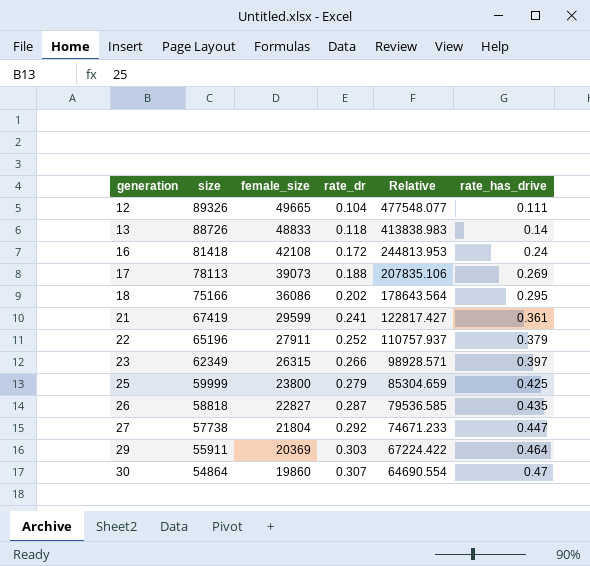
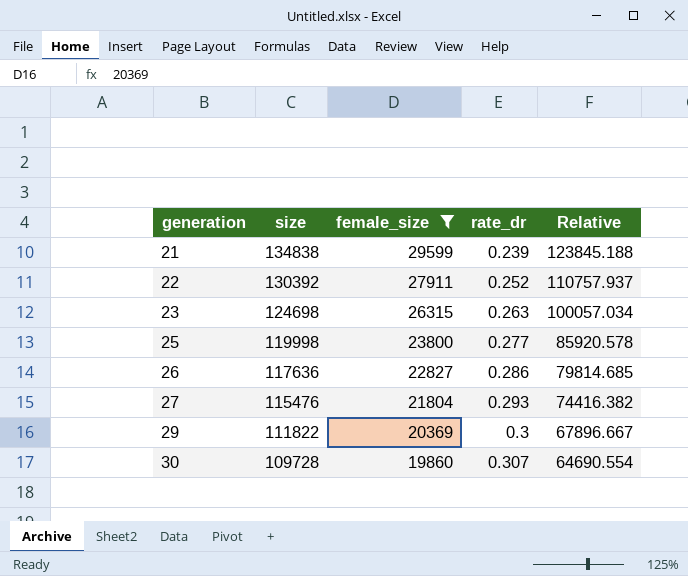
filter: none -> female_size <= 29599
column rate_has_drive | position: 6 -> none
21 | size: 67419 -> 134838
21 | rate_dr: 0.241 -> 0.239
21 | Relative: 122817.427 -> 123845.188
22 | size: 65196 -> 130392
23 | size: 62349 -> 124698
23 | rate_dr: 0.266 -> 0.263
23 | Relative: 98928.571 -> 100057.034
25 | size: 59999 -> 119998
25 | rate_dr: 0.279 -> 0.277
25 | Relative: 85304.659 -> 85920.578
26 | size: 58818 -> 117636
26 | rate_dr: 0.287 -> 0.286
26 | Relative: 79536.585 -> 79814.685
27 | size: 57738 -> 115476
27 | rate_dr: 0.292 -> 0.293
27 | Relative: 74671.233 -> 74416.382
29 | size: 55911 -> 111822
29 | rate_dr: 0.303 -> 0.3
29 | Relative: 67224.422 -> 67896.667
30 | size: 54864 -> 109728

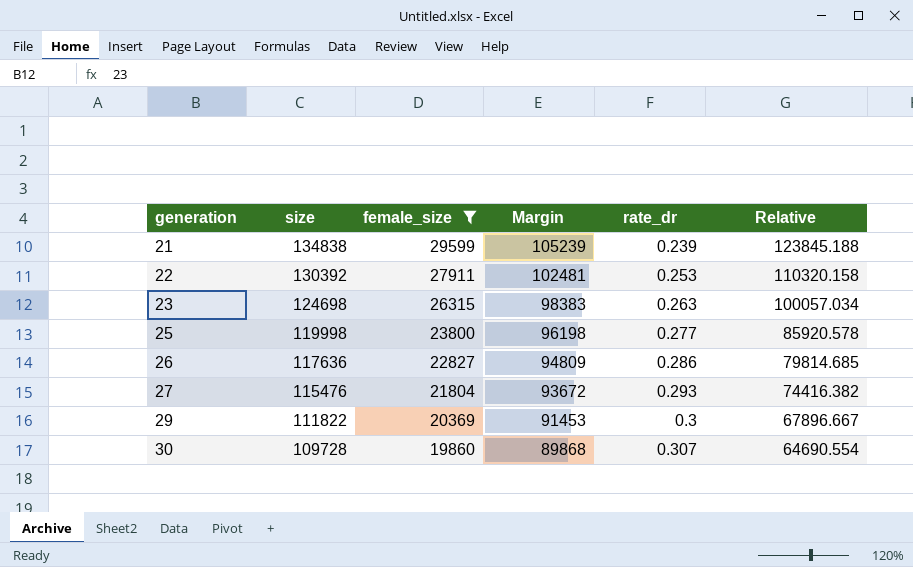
column Margin | formula: none -> [size] - [female_size]
22 | rate_dr: 0.252 -> 0.253
22 | Relative: 110757.937 -> 110320.158

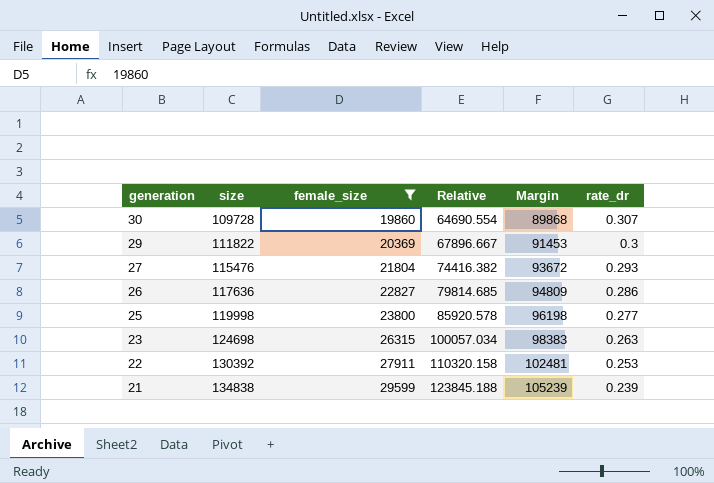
row order: generation ascending -> generation descending
column Relative | position: 6 -> 4

